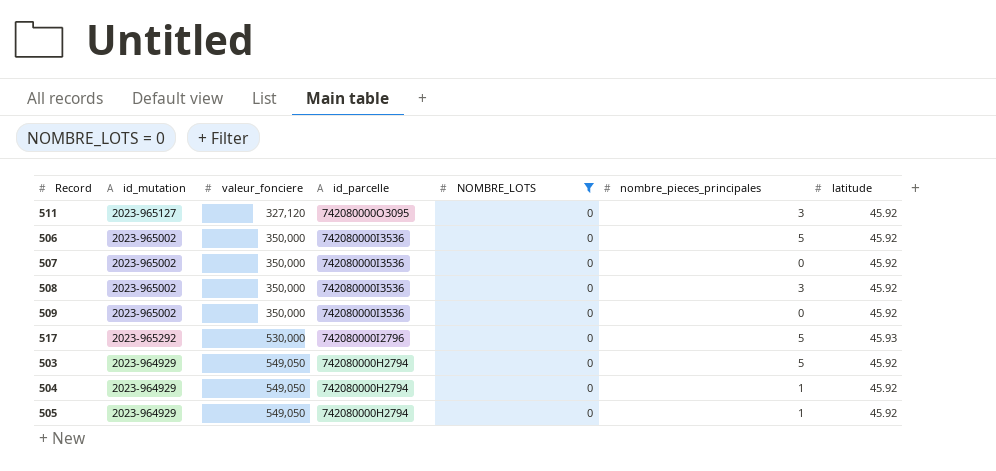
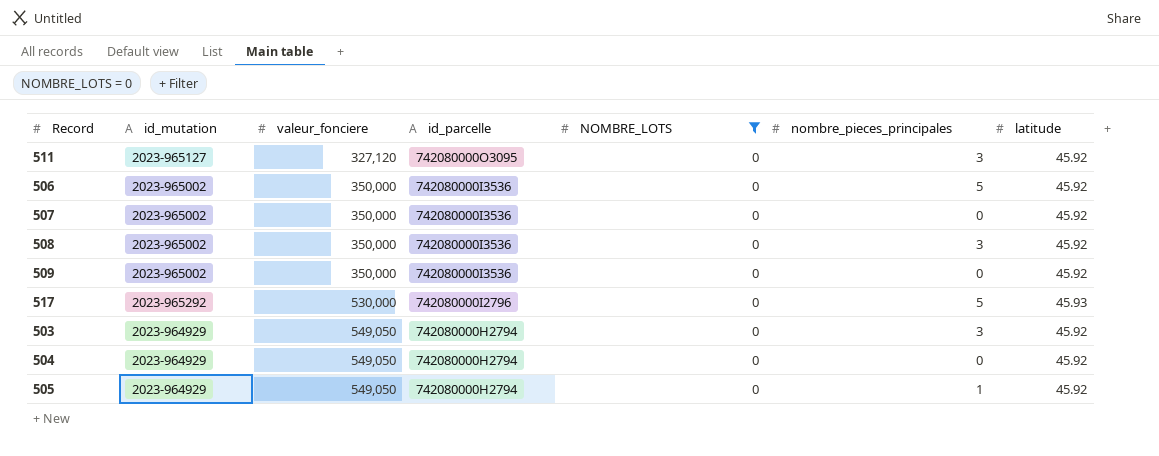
503 | nombre_pieces_principales: 5 -> 3
504 | nombre_pieces_principales: 1 -> 0

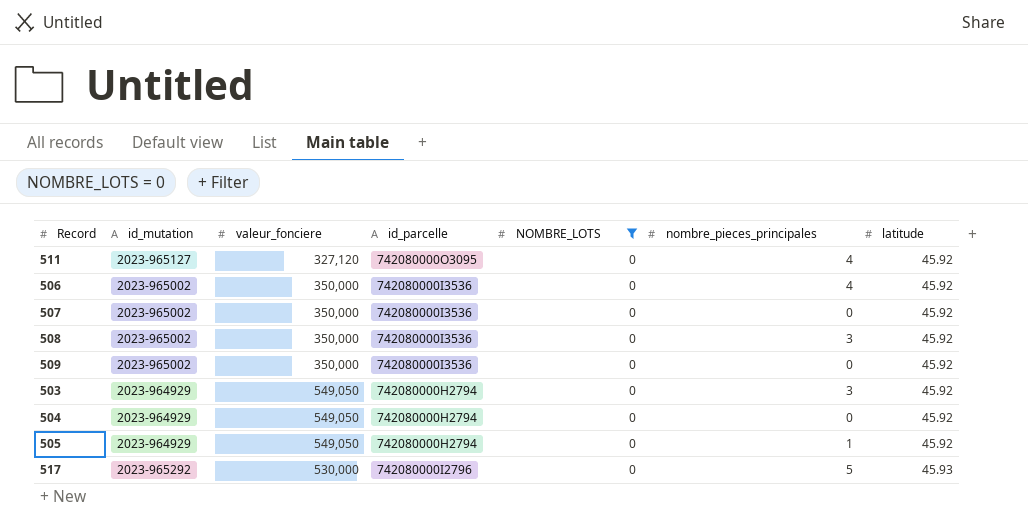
row order: valeur_fonciere ascending -> latitude ascending
511 | nombre_pieces_principales: 3 -> 4
506 | nombre_pieces_principales: 5 -> 4

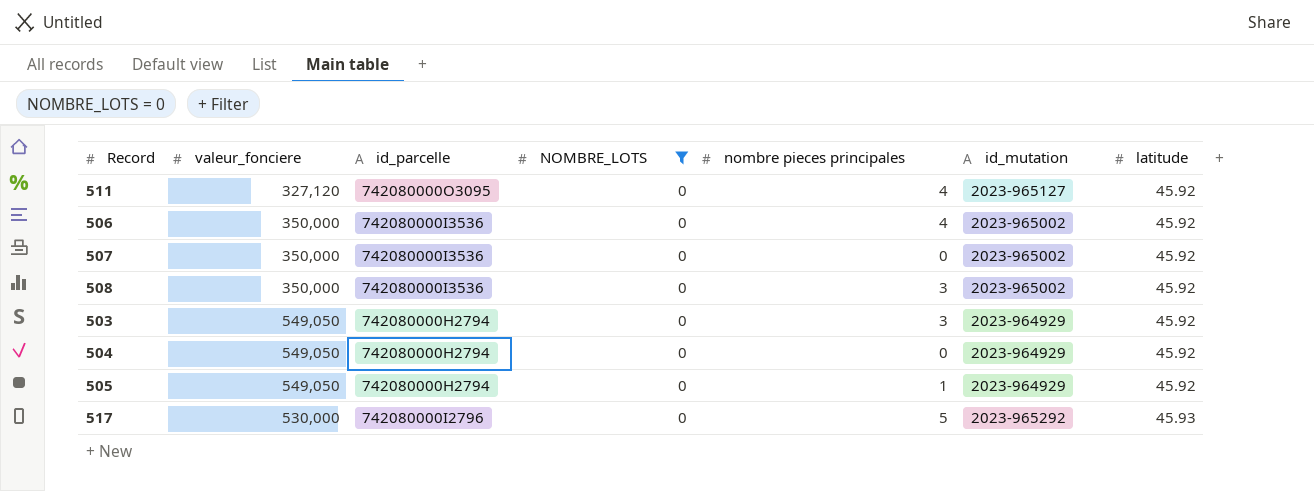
column name: nombre_pieces_principales -> nombre pieces principales
column id_mutation | position: 2 -> 6
row 509: 2023-965002 | 350,000 | 742080000I3536 | 0 | 0 | 45.92 -> none

